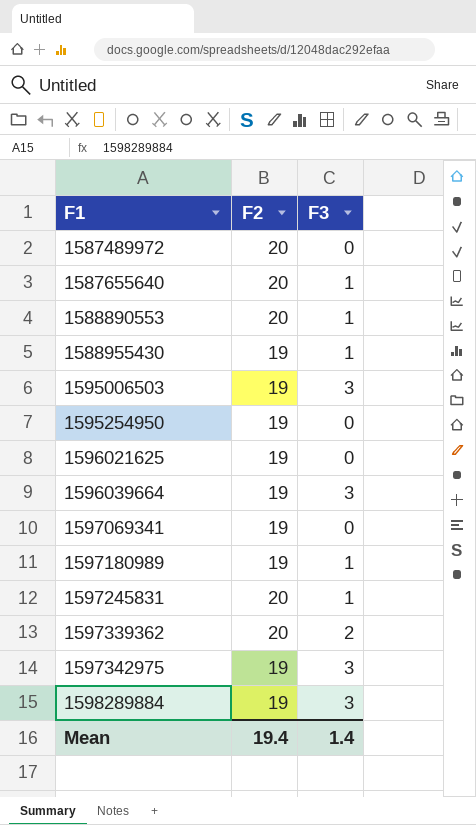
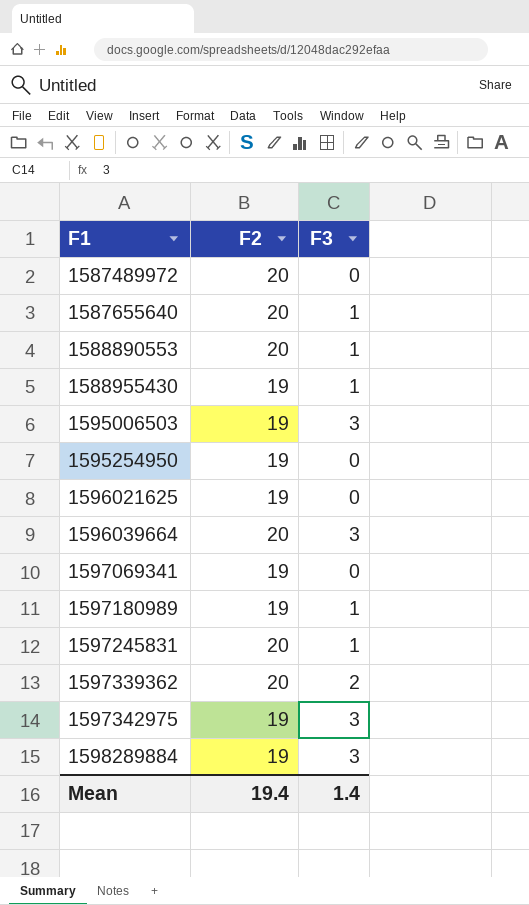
1596039664 | F2: 19 -> 20

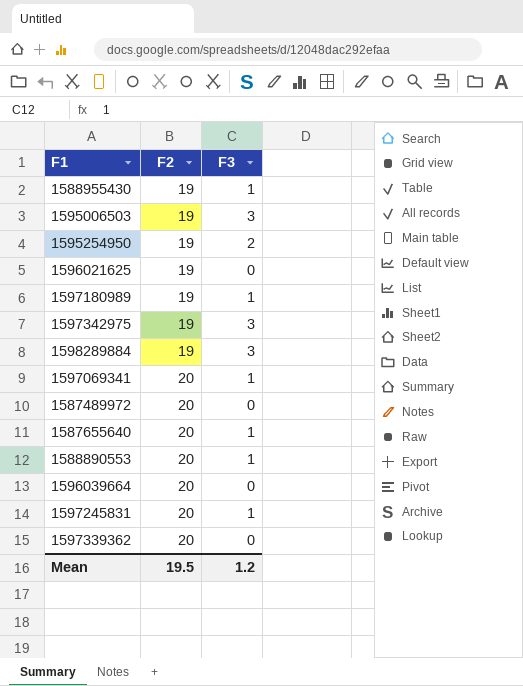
row order: F1 ascending -> F2 ascending
1595254950 | F3: 0 -> 2
1597069341 | F2: 19 -> 20
1597069341 | F3: 0 -> 1
1596039664 | F3: 3 -> 0
1597339362 | F3: 2 -> 0
Mean | F2: 19.4 -> 19.5
Mean | F3: 1.4 -> 1.2

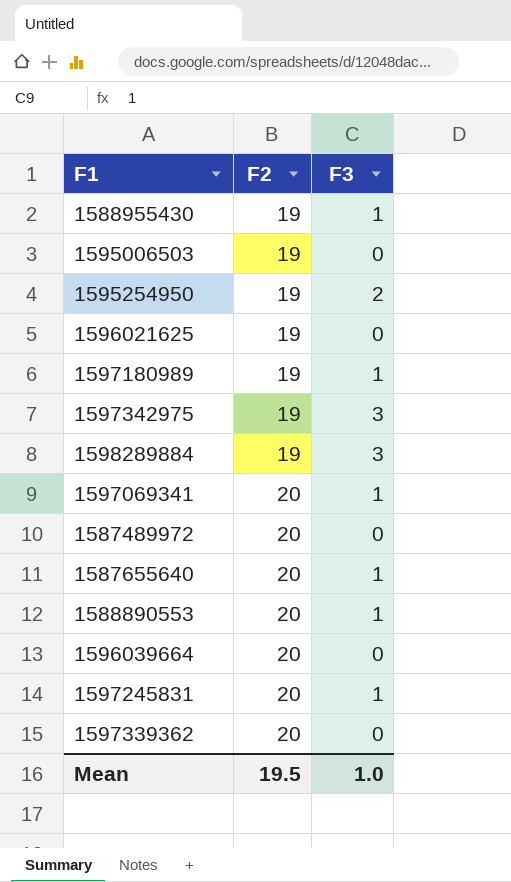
1595006503 | F3: 3 -> 0
Mean | F3: 1.2 -> 1.0

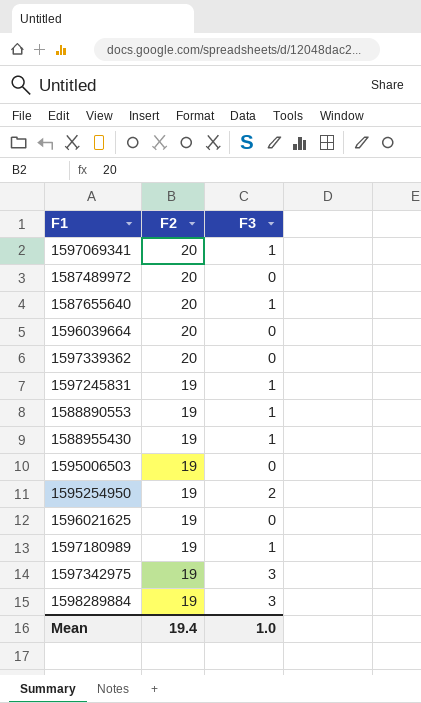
row order: F2 ascending -> F2 descending
1597245831 | F2: 20 -> 19
1588890553 | F2: 20 -> 19
Mean | F2: 19.5 -> 19.4

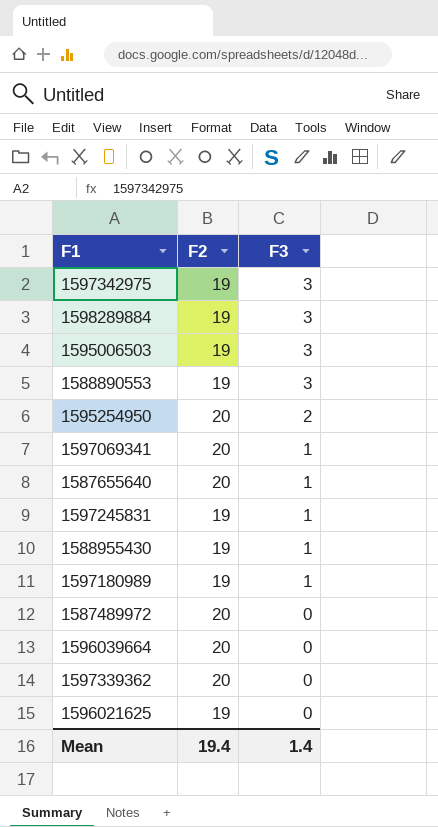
row order: F2 descending -> F3 descending
1595006503 | F3: 0 -> 3
1588890553 | F3: 1 -> 3
1595254950 | F2: 19 -> 20
Mean | F3: 1.0 -> 1.4

